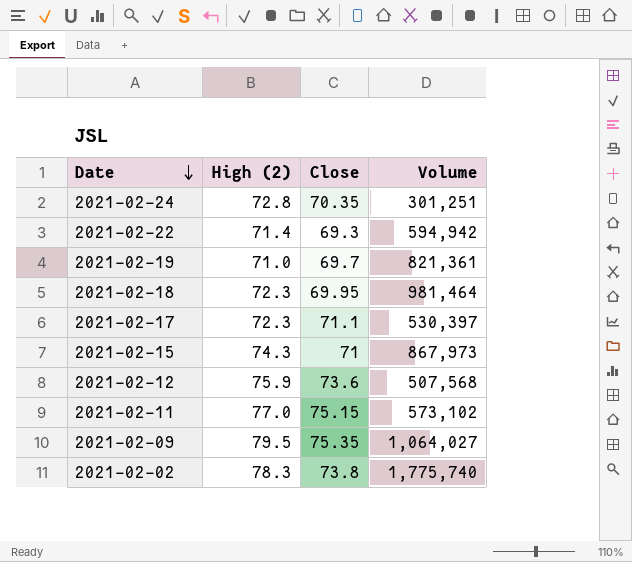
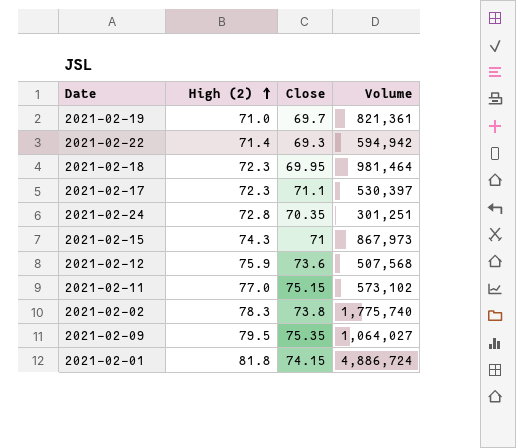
row order: Date descending -> High (2) ascending
row 2021-02-01: none -> 81.8 | 74.15 | 4,886,724

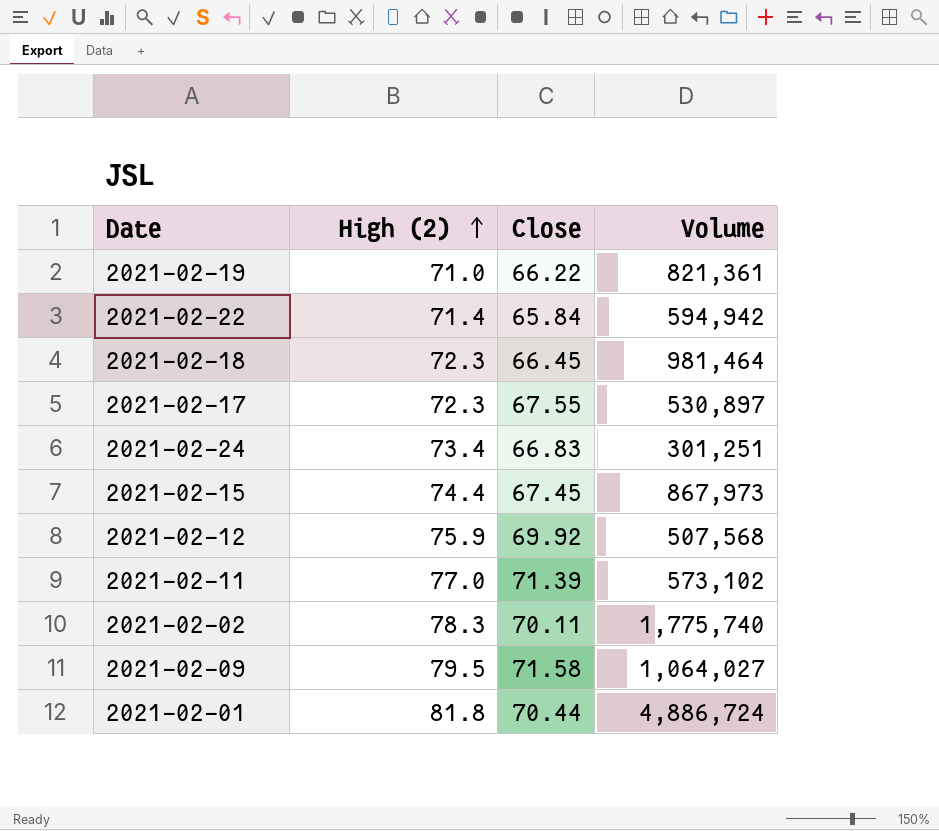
2021-02-19 | Close: 69.7 -> 66.22
2021-02-22 | Close: 69.3 -> 65.84
2021-02-18 | Close: 69.95 -> 66.45
2021-02-17 | Close: 71.1 -> 67.55
2021-02-17 | Volume: 530,397 -> 530,897
2021-02-24 | High (2): 72.8 -> 73.4
2021-02-24 | Close: 70.35 -> 66.83
2021-02-15 | High (2): 74.3 -> 74.4
2021-02-15 | Close: 71 -> 67.45
2021-02-12 | Close: 73.6 -> 69.92
2021-02-11 | Close: 75.15 -> 71.39
2021-02-02 | Close: 73.8 -> 70.11
2021-02-09 | Close: 75.35 -> 71.58
2021-02-01 | Close: 74.15 -> 70.44

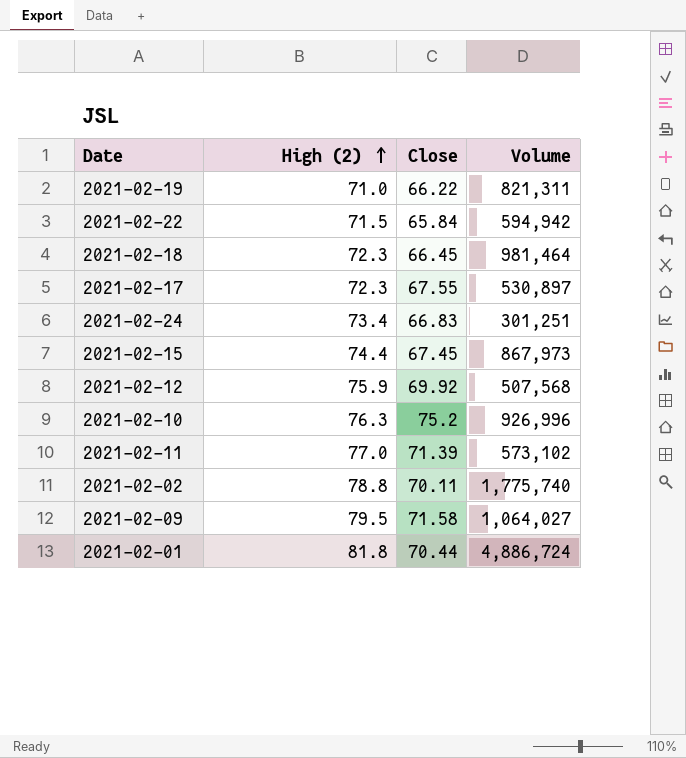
2021-02-19 | Volume: 821,361 -> 821,311
2021-02-22 | High (2): 71.4 -> 71.5
row 2021-02-10: none -> 76.3 | 75.2 | 926,996
2021-02-02 | High (2): 78.3 -> 78.8

